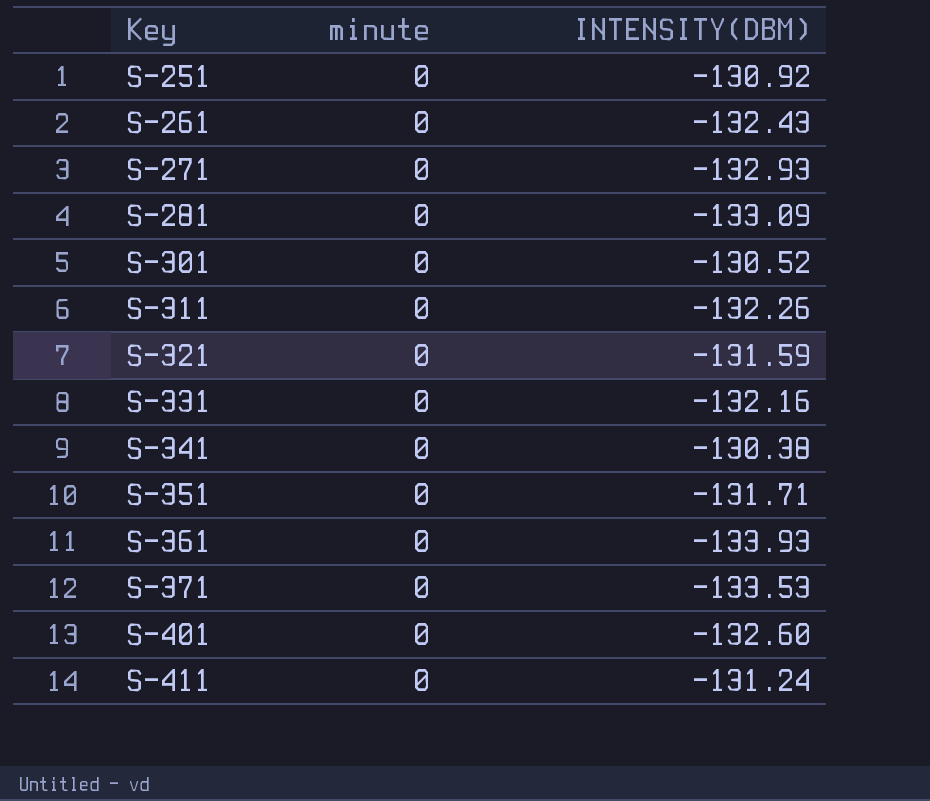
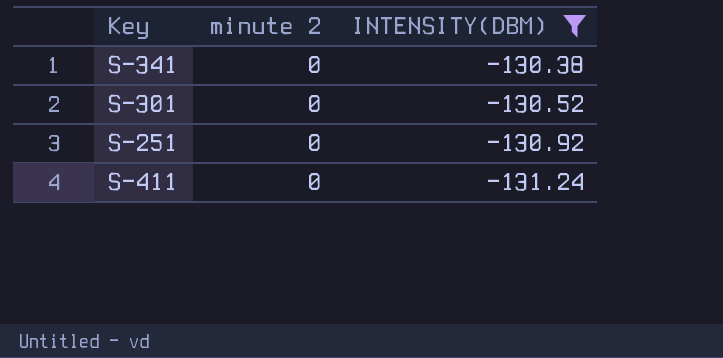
filter: none -> INTENSITY(DBM) >= -131.24
row order: Key ascending -> INTENSITY(DBM) descending
column name: minute -> minute 2

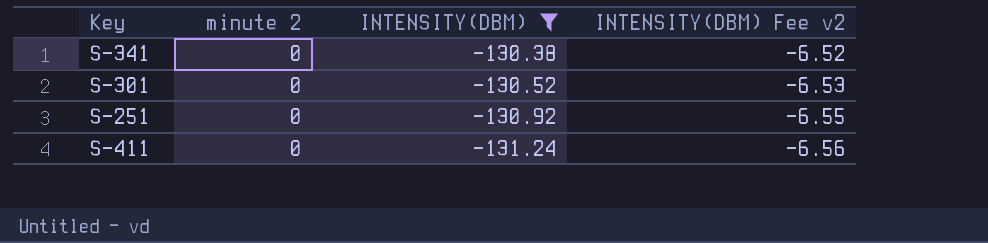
column INTENSITY(DBM) Fee v2 | formula: none -> [INTENSITY(DBM)] * 0.05

